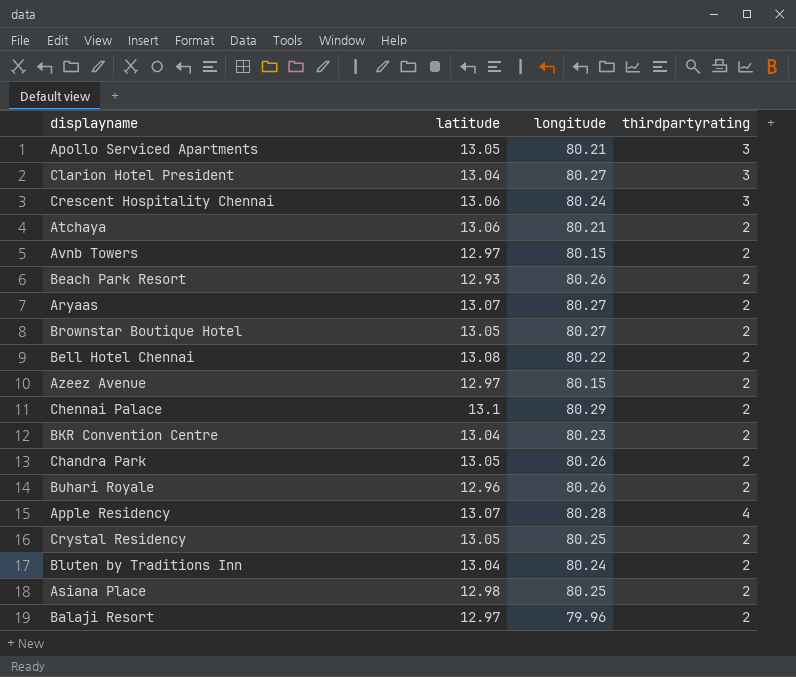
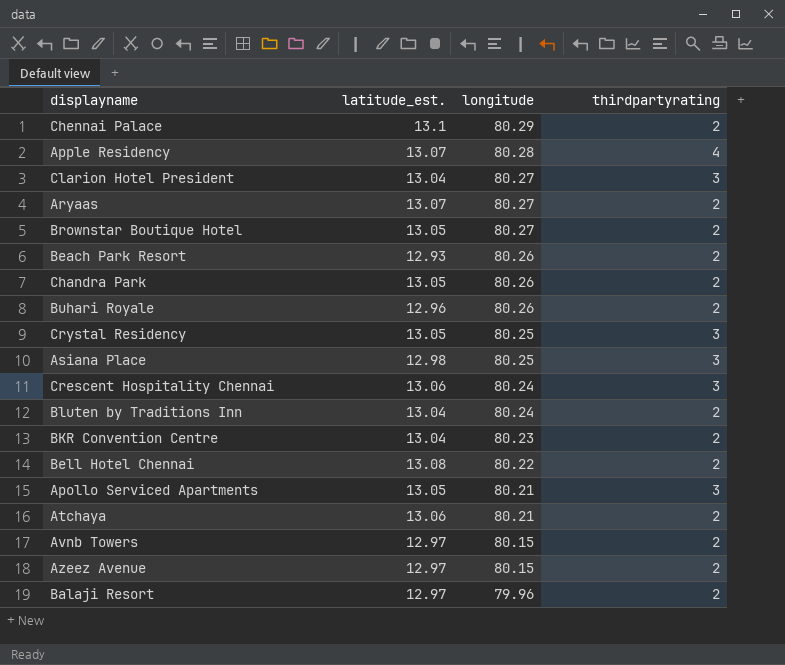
row order: none -> longitude descending
column name: latitude -> latitude_est.
Crystal Residency | thirdpartyrating: 2 -> 3
Asiana Place | thirdpartyrating: 2 -> 3

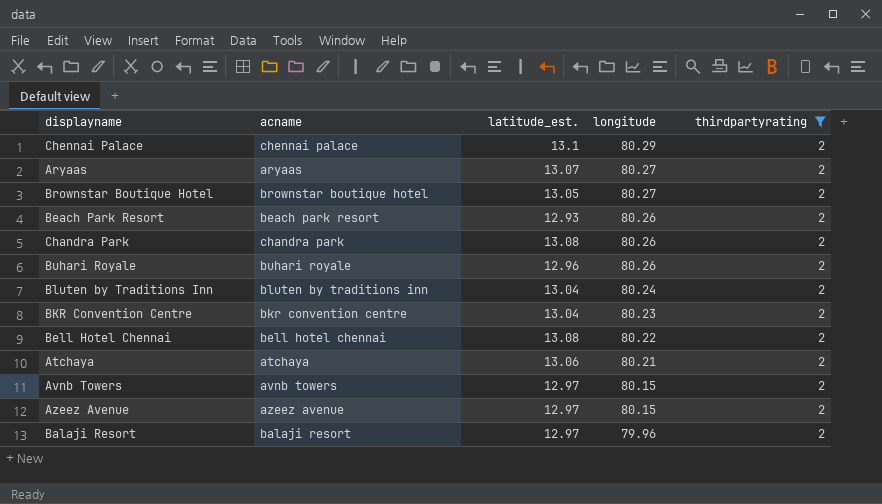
filter: none -> thirdpartyrating = 2
column acname | position: none -> 2
Chandra Park | latitude_est.: 13.05 -> 13.08

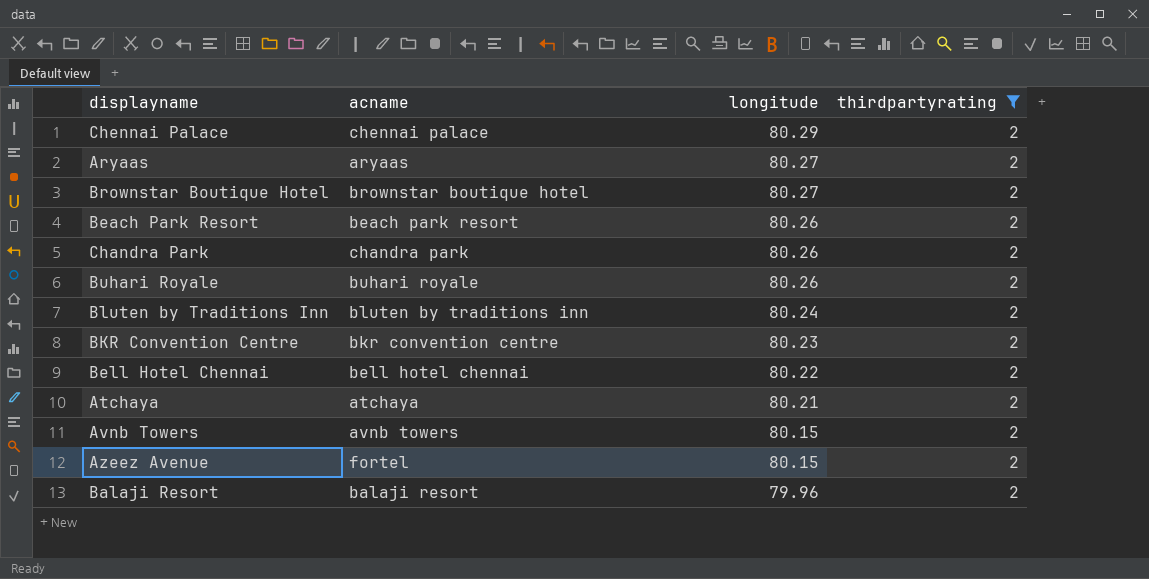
column latitude_est. | position: 3 -> none
Azeez Avenue | acname: azeez avenue -> fortel

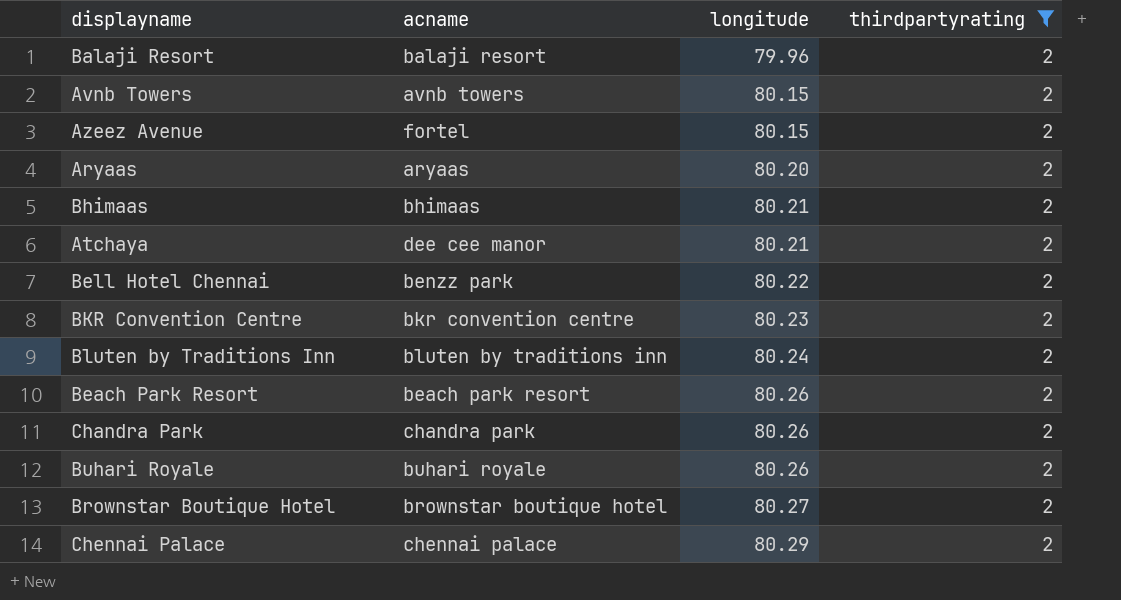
row order: longitude descending -> longitude ascending
Aryaas | longitude: 80.27 -> 80.20
row Bhimaas: none -> bhimaas | 80.21 | 2
Atchaya | acname: atchaya -> dee cee manor
Bell Hotel Chennai | acname: bell hotel chennai -> benzz park

